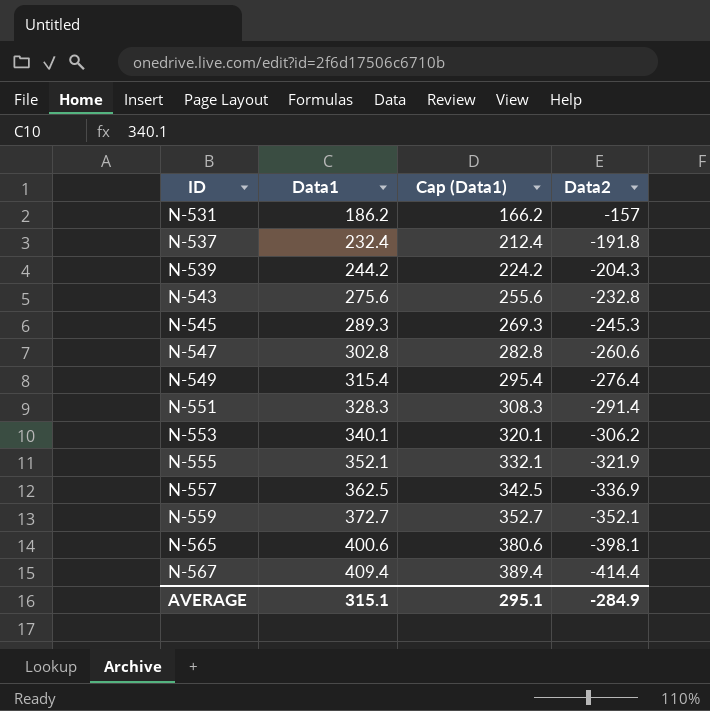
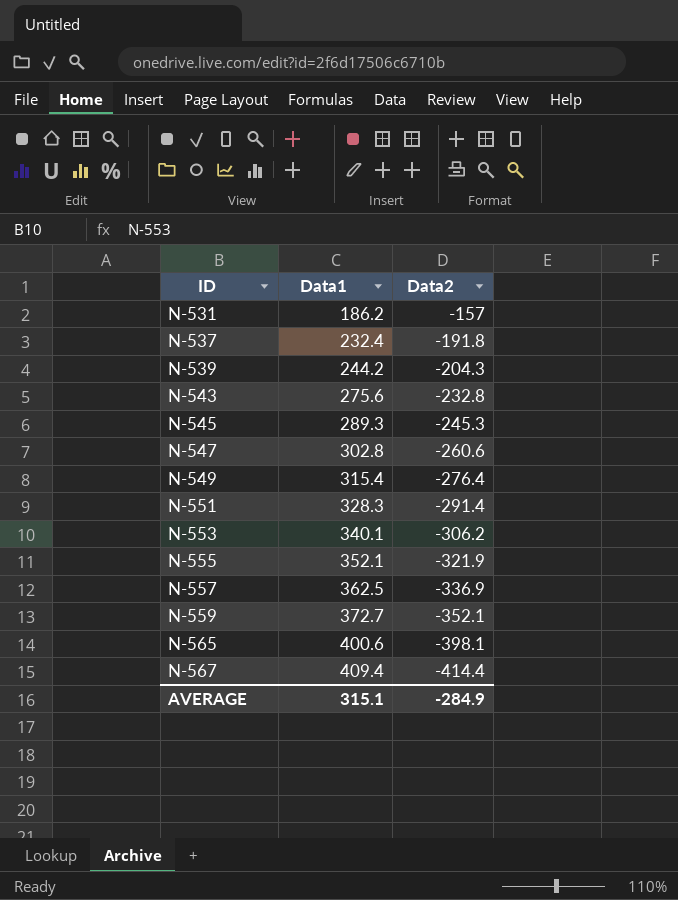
column Cap (Data1) | formula: [Data1] - 20 -> none

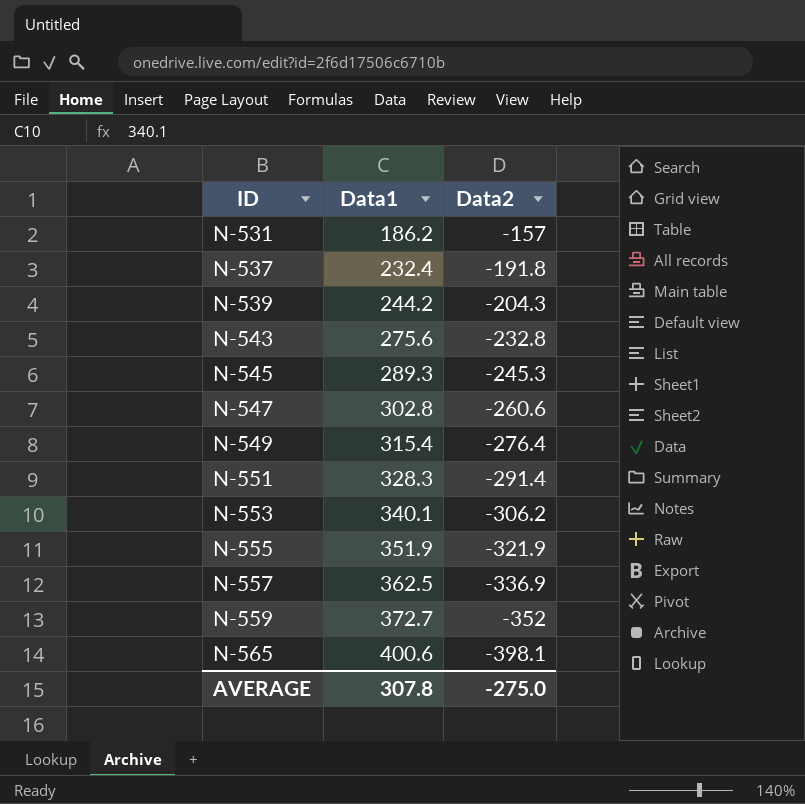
row N-567: 409.4 | -414.4 -> none
N-555 | Data1: 352.1 -> 351.9
N-559 | Data2: -352.1 -> -352
AVERAGE | Data1: 315.1 -> 307.8
AVERAGE | Data2: -284.9 -> -275.0

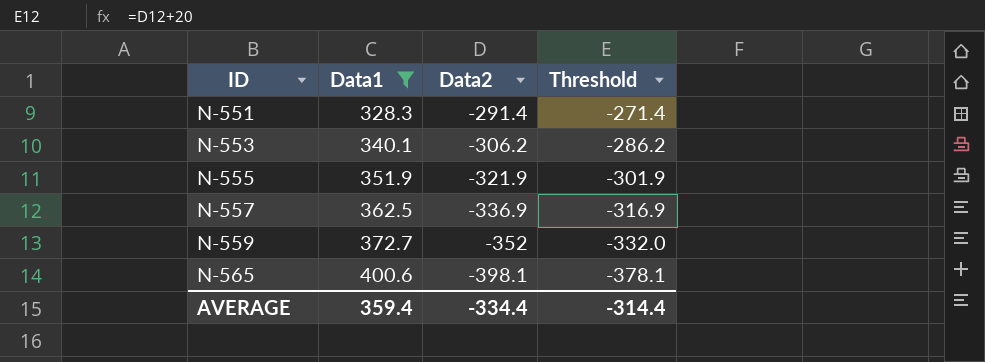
filter: none -> Data1 >= 328.3
column Threshold | formula: none -> [Data2] + 20
AVERAGE | Data1: 307.8 -> 359.4
AVERAGE | Data2: -275.0 -> -334.4

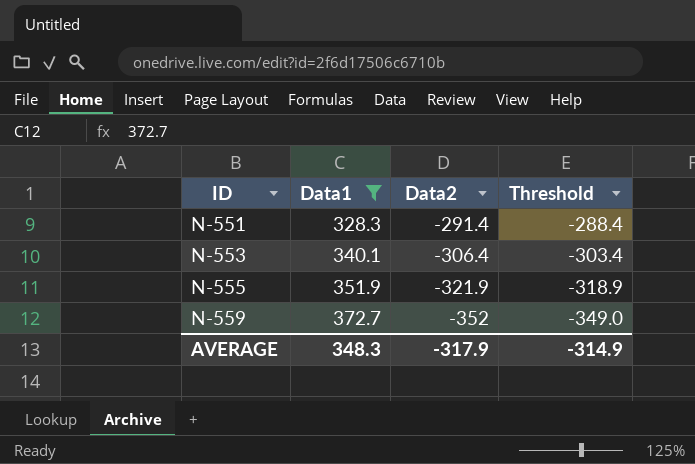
column Threshold | formula: [Data2] + 20 -> [Data2] + 3
row N-557: 362.5 | -336.9 | -316.9 -> none
row N-565: 400.6 | -398.1 | -378.1 -> none
N-553 | Data2: -306.2 -> -306.4
AVERAGE | Data1: 359.4 -> 348.3
AVERAGE | Data2: -334.4 -> -317.9
AVERAGE | Threshold: -314.4 -> -314.9

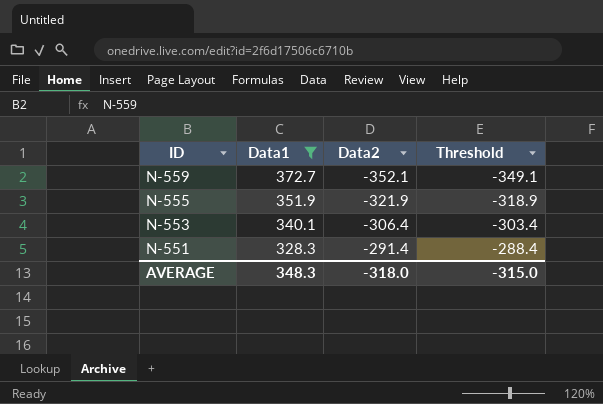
row order: ID ascending -> ID descending
N-559 | Data2: -352 -> -352.1
N-559 | Threshold: -349.0 -> -349.1
AVERAGE | Data2: -317.9 -> -318.0
AVERAGE | Threshold: -314.9 -> -315.0

